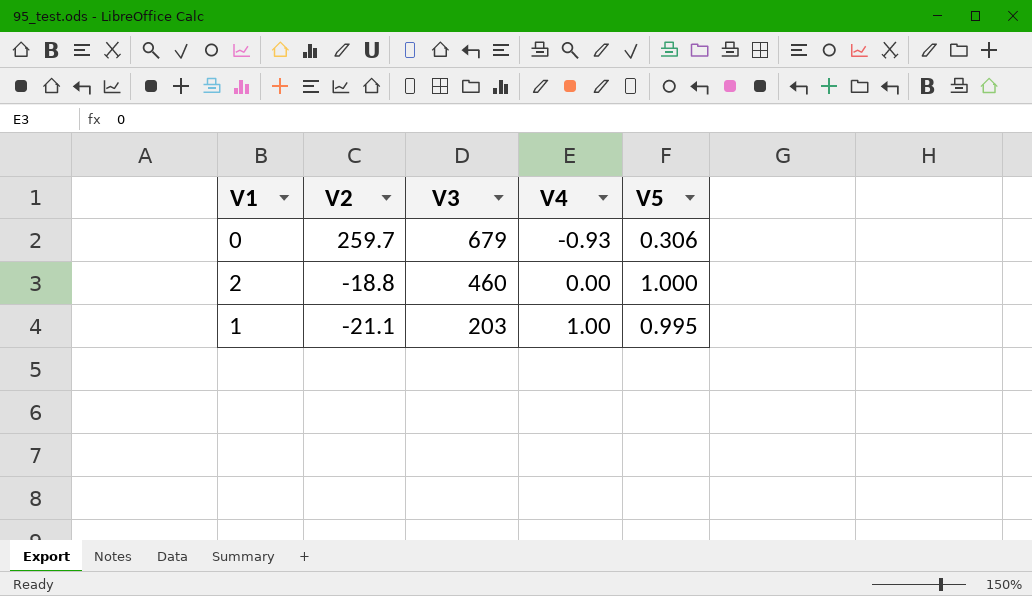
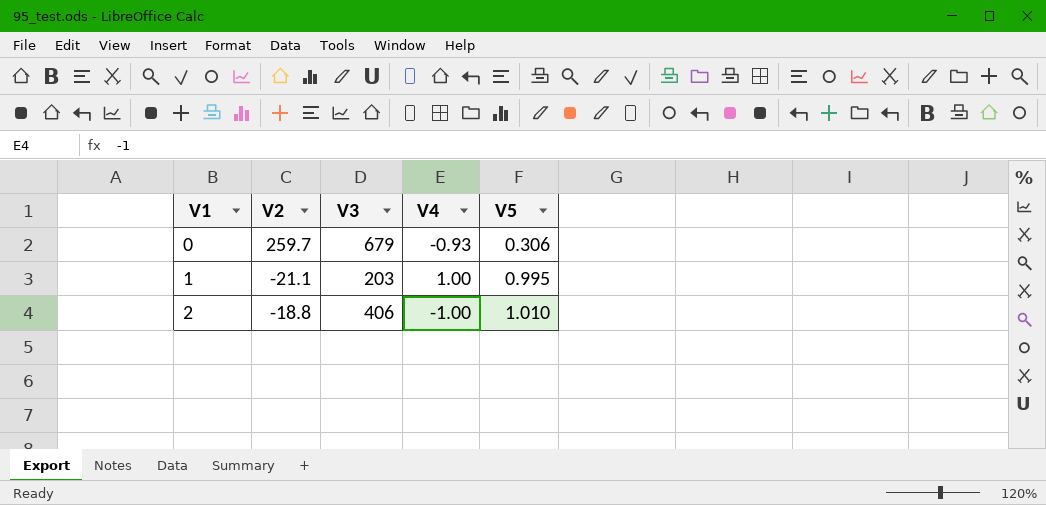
row order: V2 descending -> V1 ascending
2 | V3: 460 -> 406
2 | V4: 0.00 -> -1.00
2 | V5: 1.000 -> 1.010

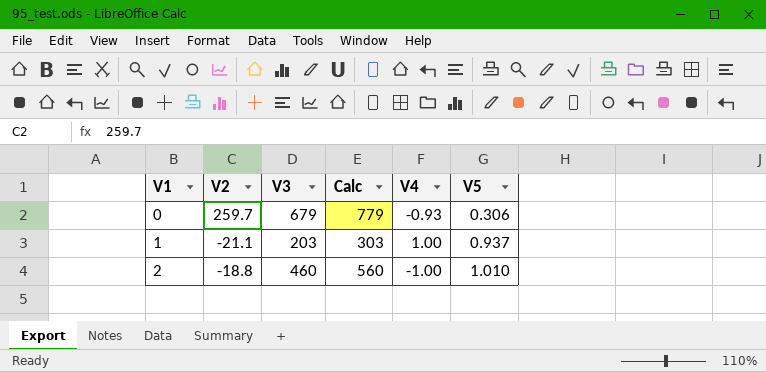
column Calc | formula: none -> [V3] + 100
1 | V5: 0.995 -> 0.937
2 | V3: 406 -> 460

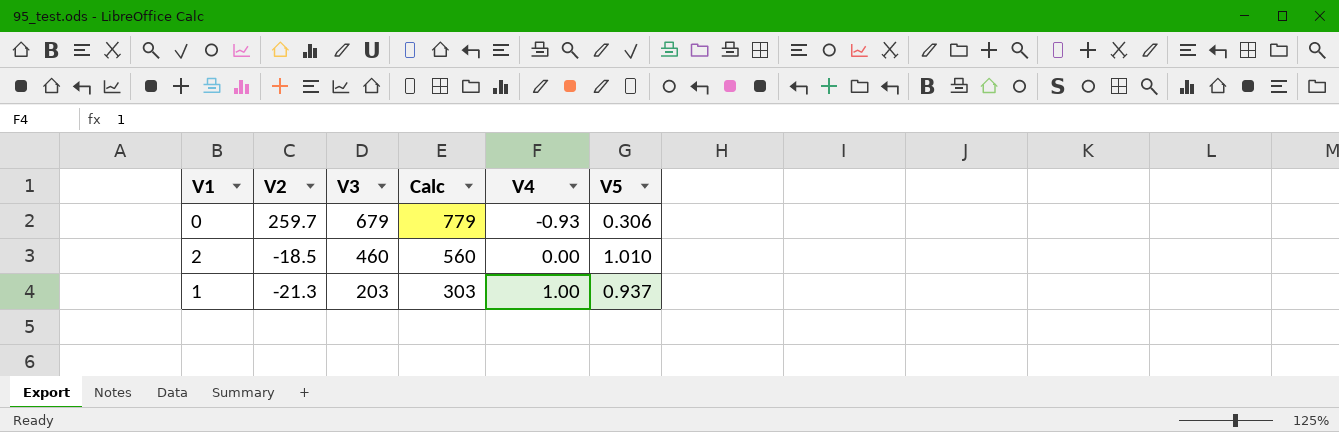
row order: V1 ascending -> V2 descending
2 | V2: -18.8 -> -18.5
2 | V4: -1.00 -> 0.00
1 | V2: -21.1 -> -21.3

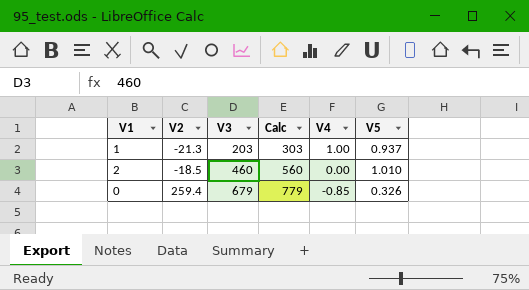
row order: V2 descending -> V2 ascending
0 | V2: 259.7 -> 259.4
0 | V4: -0.93 -> -0.85
0 | V5: 0.306 -> 0.326

